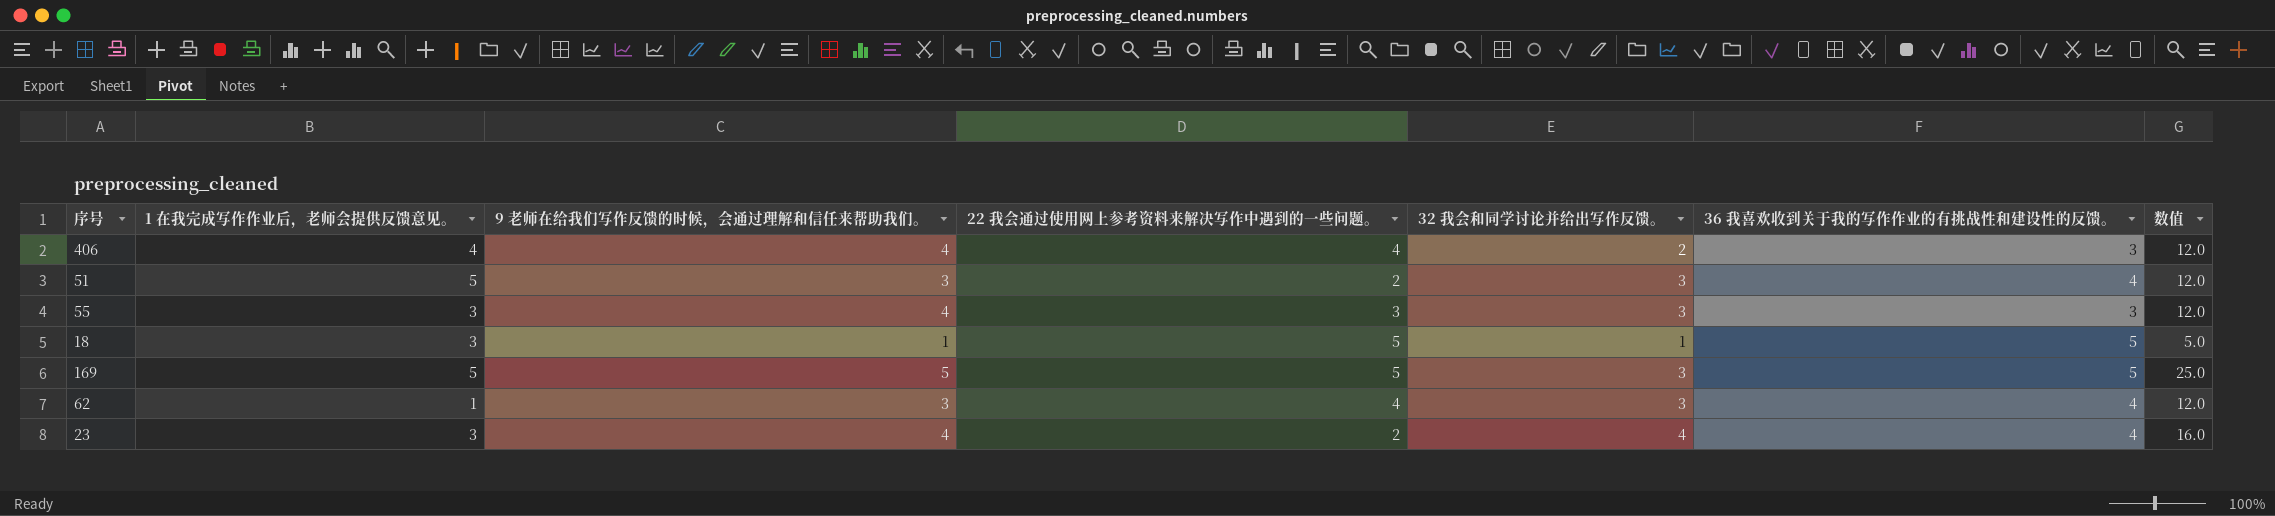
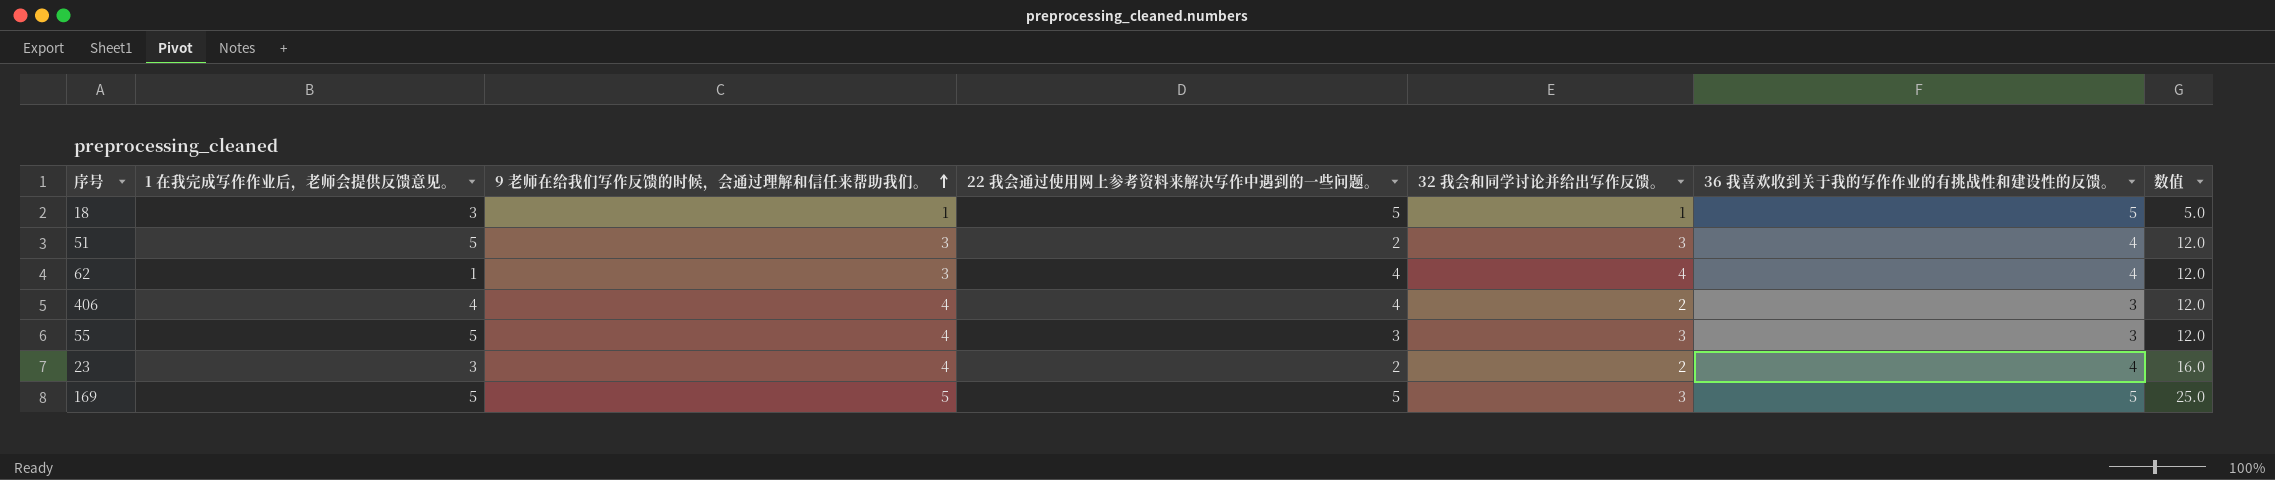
row order: none -> 9 老师在给我们写作反馈的时候，会通过理解和信任来帮助我们。 ascending
62 | 32 我会和同学讨论并给出写作反馈。: 3 -> 4
55 | 1 在我完成写作作业后，老师会提供反馈意见。: 3 -> 5
23 | 32 我会和同学讨论并给出写作反馈。: 4 -> 2

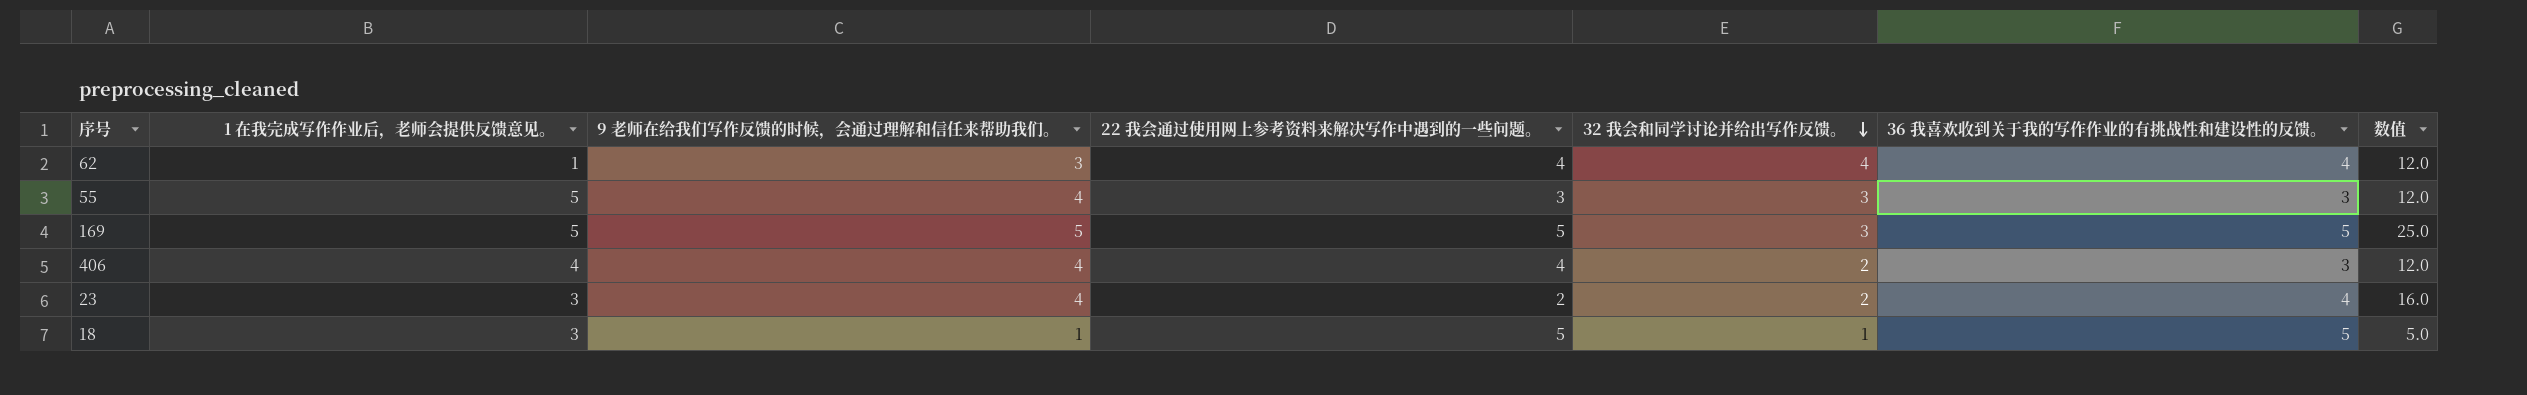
row order: 9 老师在给我们写作反馈的时候，会通过理解和信任来帮助我们。 ascending -> 32 我会和同学讨论并给出写作反馈。 descending
row 51: 5 | 3 | 2 | 3 | 4 | 12.0 -> none

